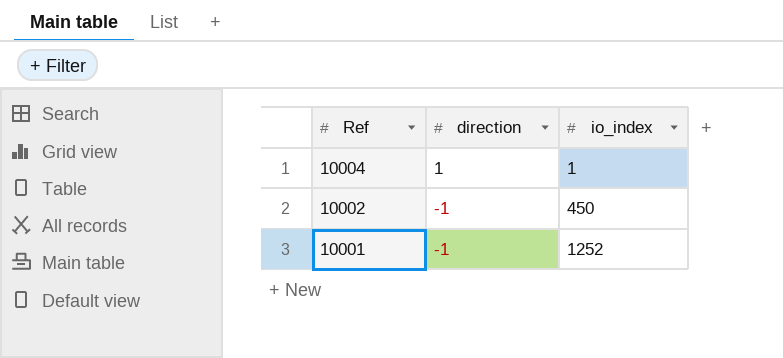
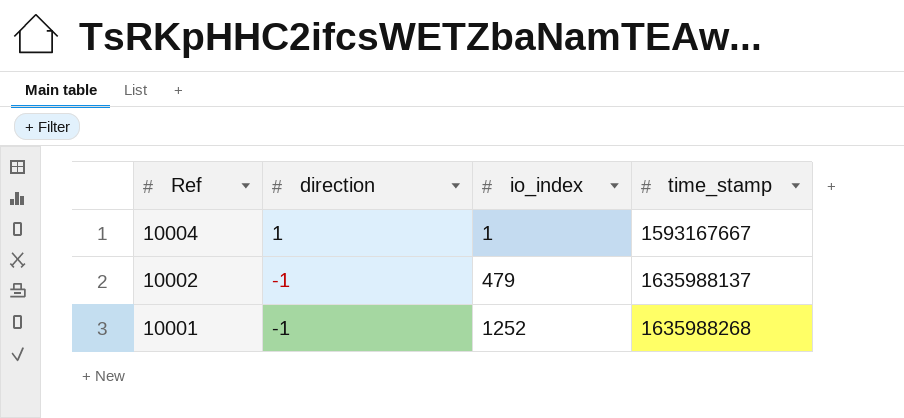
column time_stamp | position: none -> 4
10002 | io_index: 450 -> 479

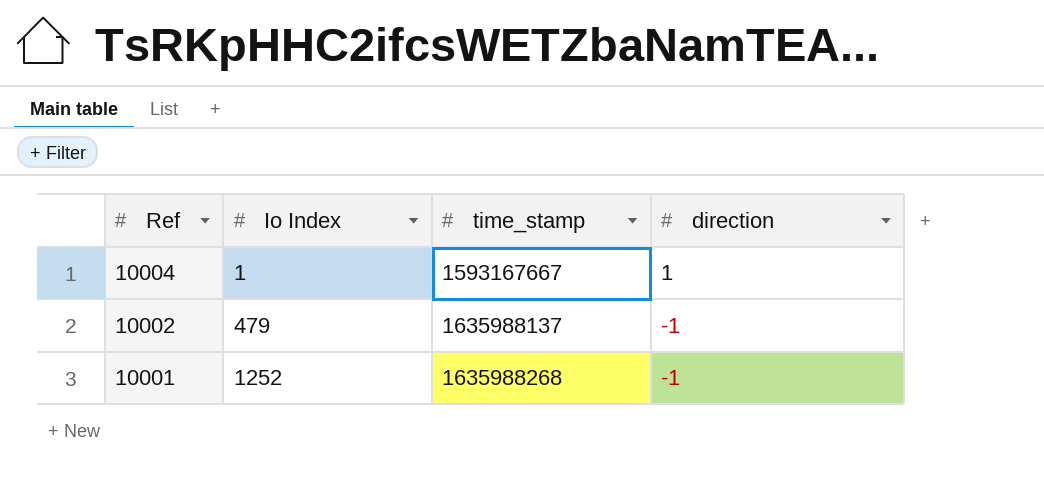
column name: io_index -> Io Index
column direction | position: 2 -> 4

